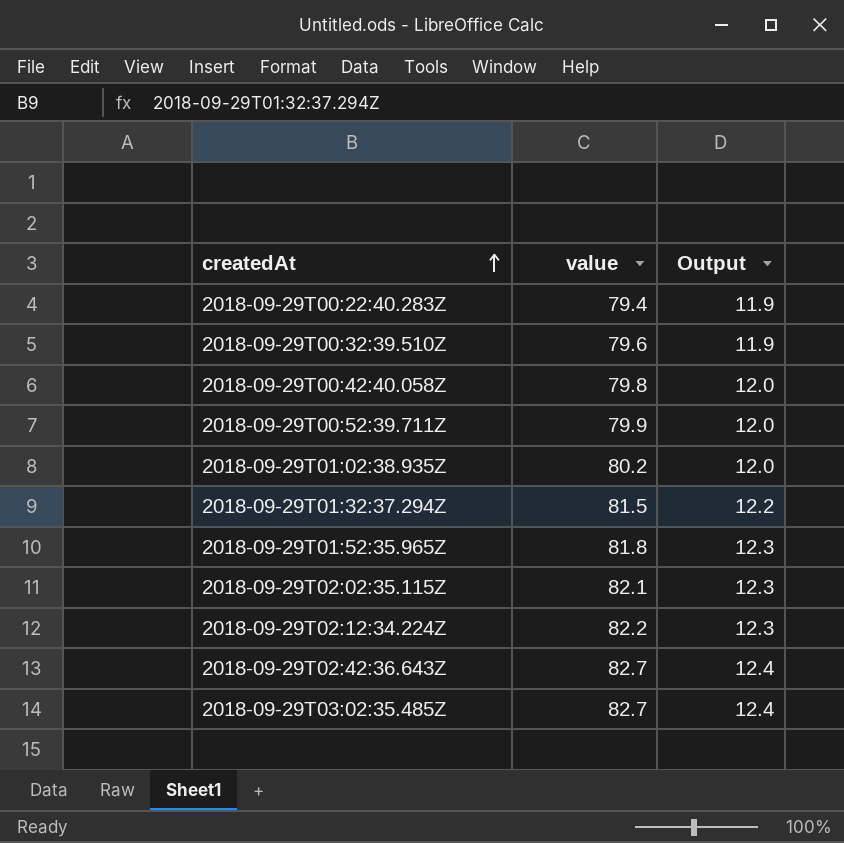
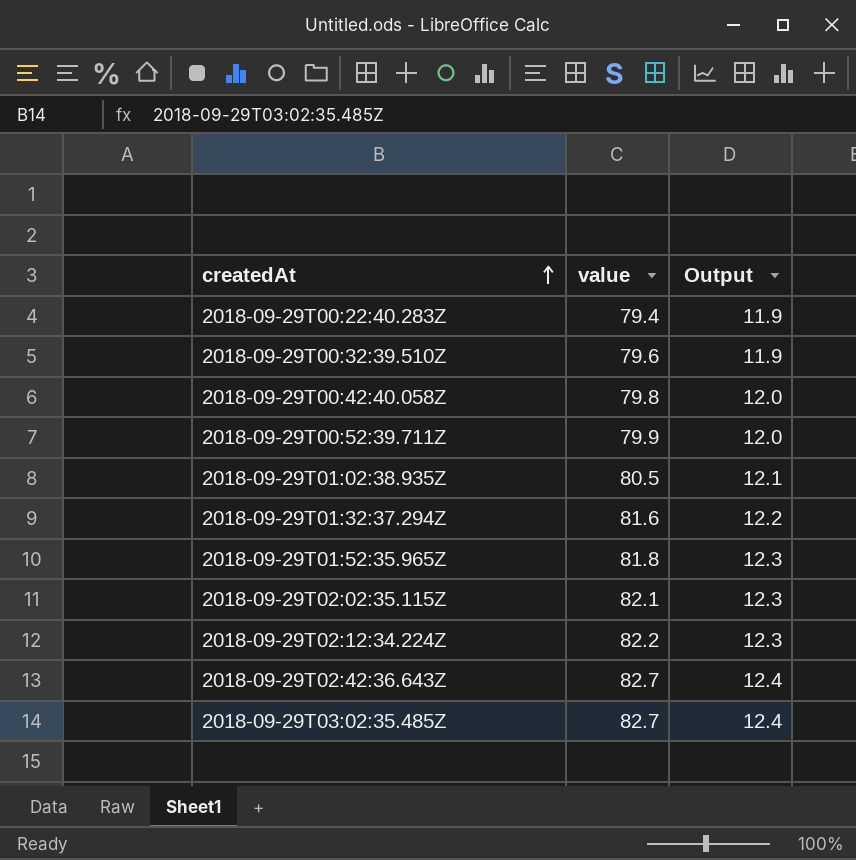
2018-09-29T01:02:38.935Z | value: 80.2 -> 80.5
2018-09-29T01:02:38.935Z | Output: 12.0 -> 12.1
2018-09-29T01:32:37.294Z | value: 81.5 -> 81.6

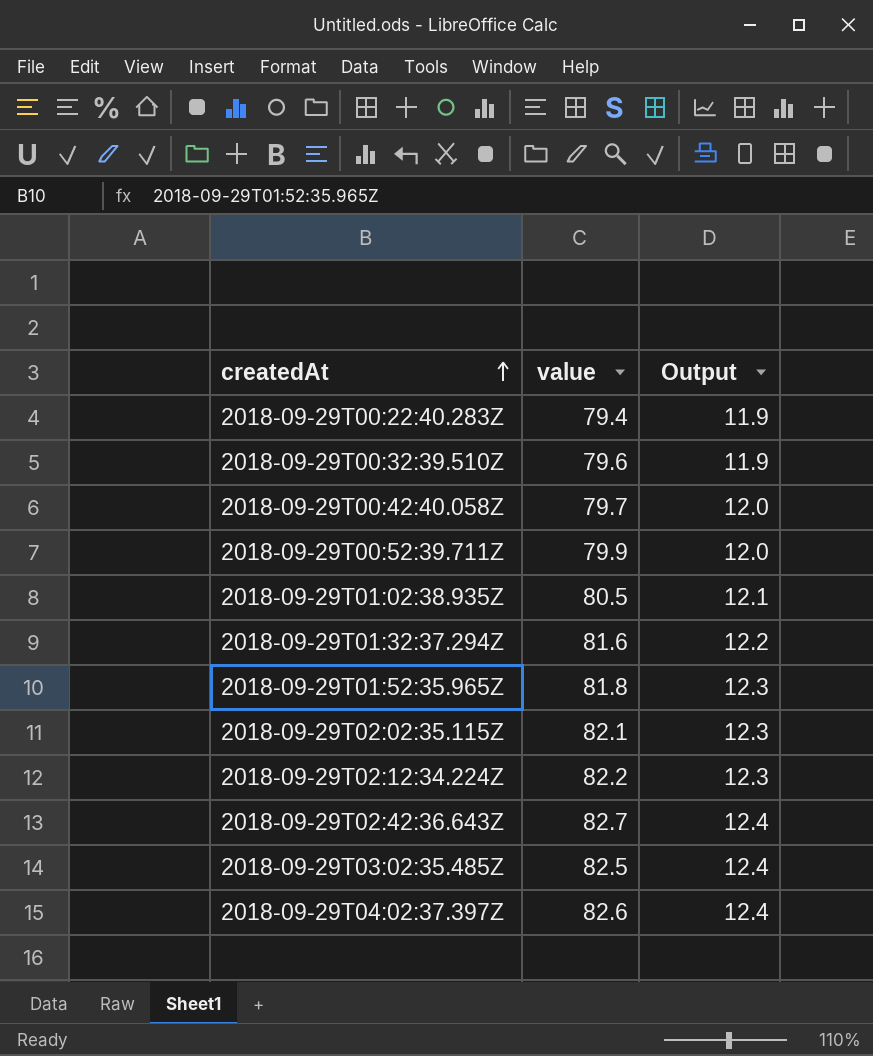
2018-09-29T00:42:40.058Z | value: 79.8 -> 79.7
2018-09-29T03:02:35.485Z | value: 82.7 -> 82.5
row 2018-09-29T04:02:37.397Z: none -> 82.6 | 12.4

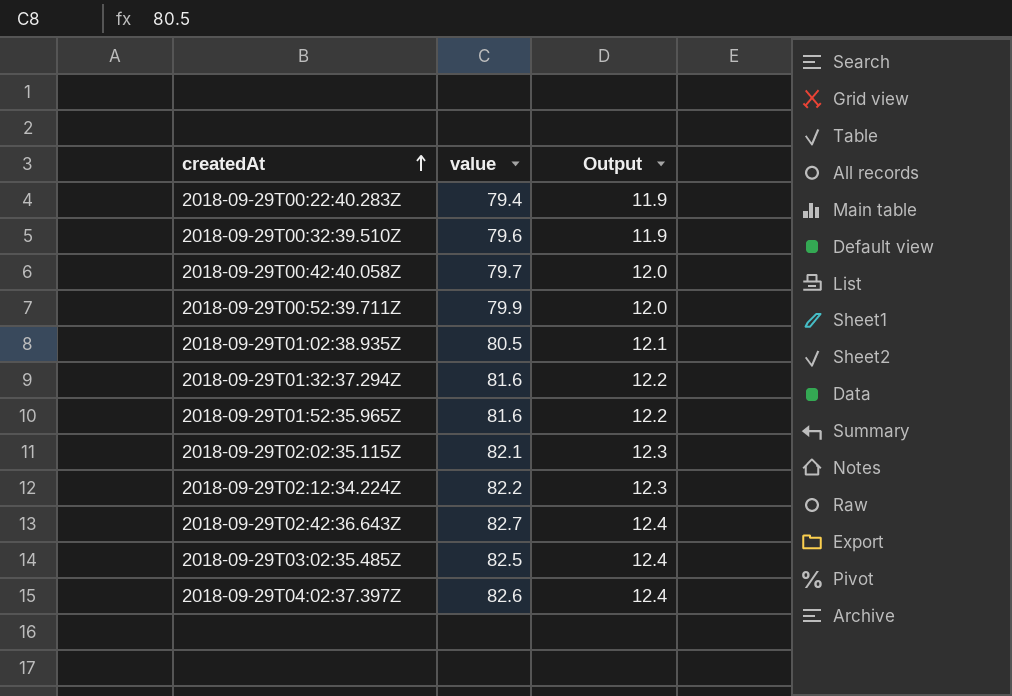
2018-09-29T01:52:35.965Z | value: 81.8 -> 81.6
2018-09-29T01:52:35.965Z | Output: 12.3 -> 12.2

